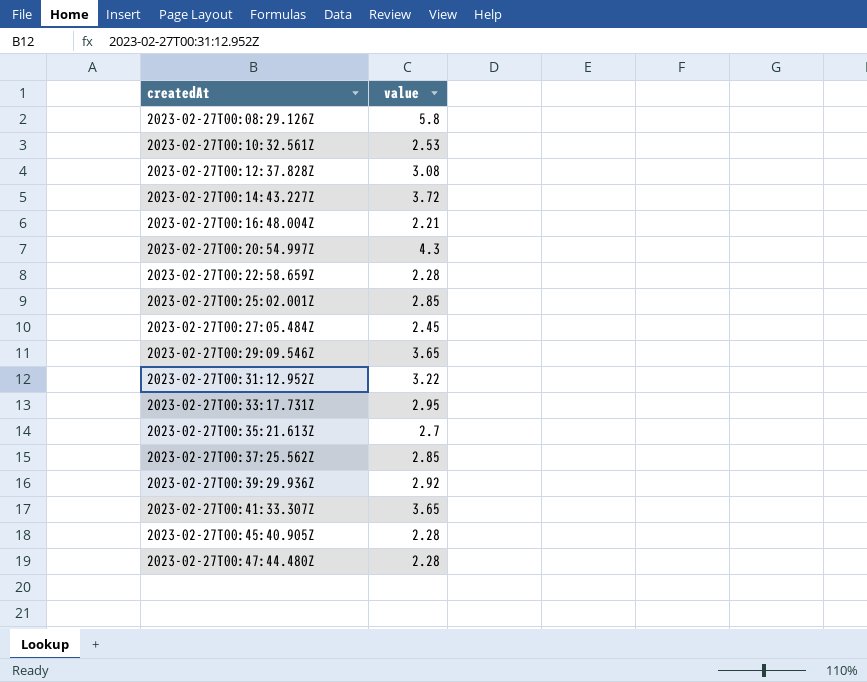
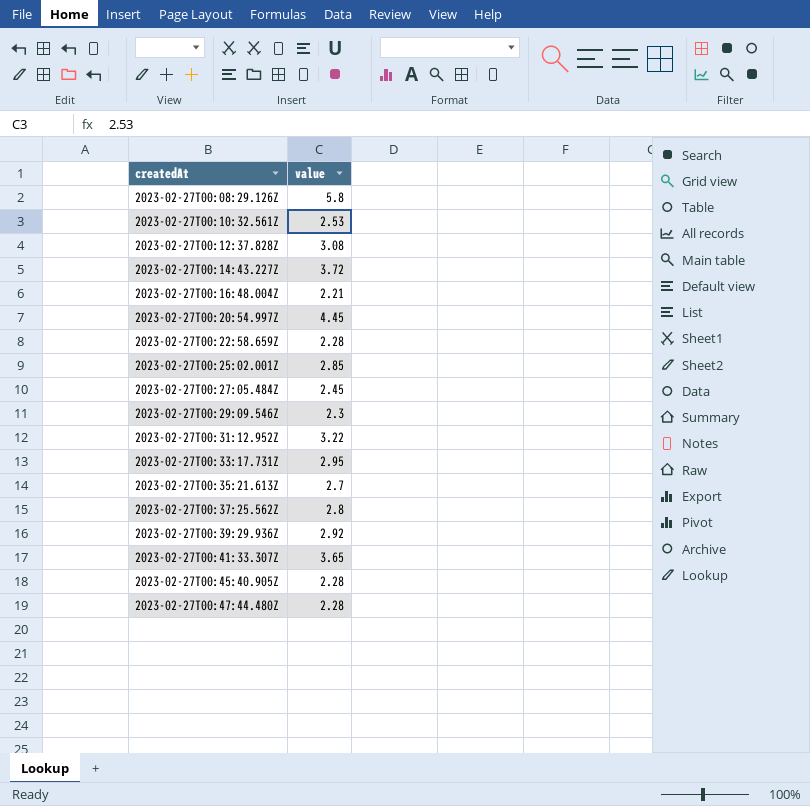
2023-02-27T00:20:54.997Z | value: 4.3 -> 4.45
2023-02-27T00:29:09.546Z | value: 3.65 -> 2.3
2023-02-27T00:37:25.562Z | value: 2.85 -> 2.8

